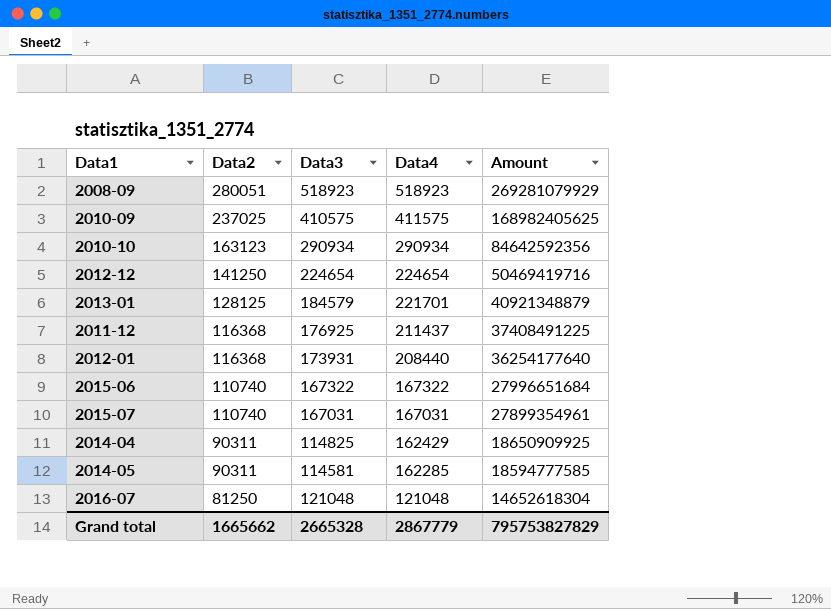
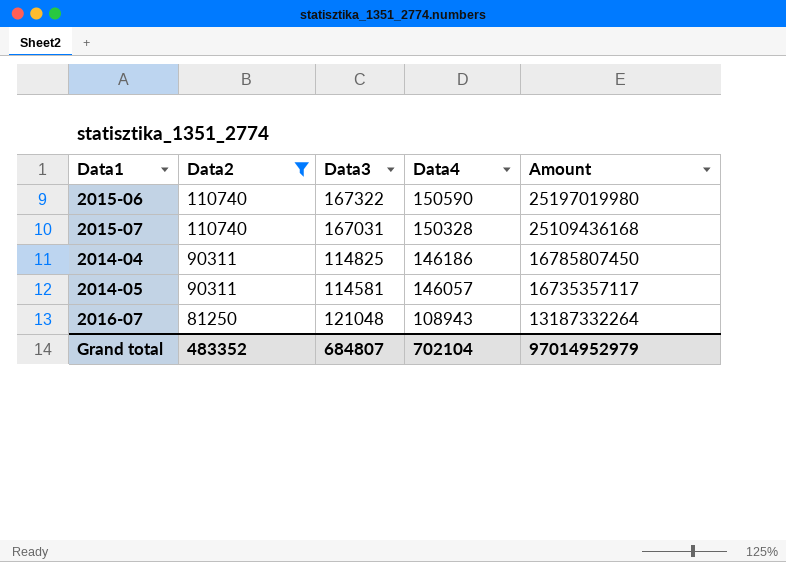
filter: none -> Data2 <= 110740
2015-06 | Data4: 167322 -> 150590
2015-06 | Amount: 27996651684 -> 25197019980
2015-07 | Data4: 167031 -> 150328
2015-07 | Amount: 27899354961 -> 25109436168
2014-04 | Data4: 162429 -> 146186
2014-04 | Amount: 18650909925 -> 16785807450
2014-05 | Data4: 162285 -> 146057
2014-05 | Amount: 18594777585 -> 16735357117
2016-07 | Data4: 121048 -> 108943
2016-07 | Amount: 14652618304 -> 13187332264
Grand total | Data2: 1665662 -> 483352
Grand total | Data3: 2665328 -> 684807
Grand total | Data4: 2867779 -> 702104
Grand total | Amount: 795753827829 -> 97014952979

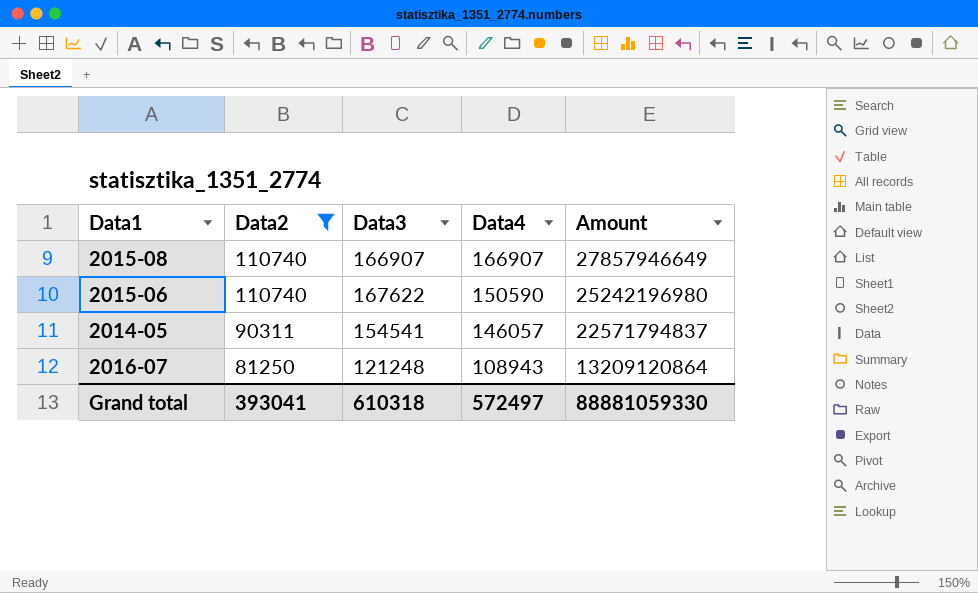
row 2015-07: 110740 | 167031 | 150328 | 25109436168 -> none
row 2014-04: 90311 | 114825 | 146186 | 16785807450 -> none
row 2015-08: none -> 110740 | 166907 | 166907 | 27857946649
2015-06 | Data3: 167322 -> 167622
2015-06 | Amount: 25197019980 -> 25242196980
2014-05 | Data3: 114581 -> 154541
2014-05 | Amount: 16735357117 -> 22571794837
2016-07 | Data3: 121048 -> 121248
2016-07 | Amount: 13187332264 -> 13209120864
Grand total | Data2: 483352 -> 393041
Grand total | Data3: 684807 -> 610318
Grand total | Data4: 702104 -> 572497
Grand total | Amount: 97014952979 -> 88881059330

